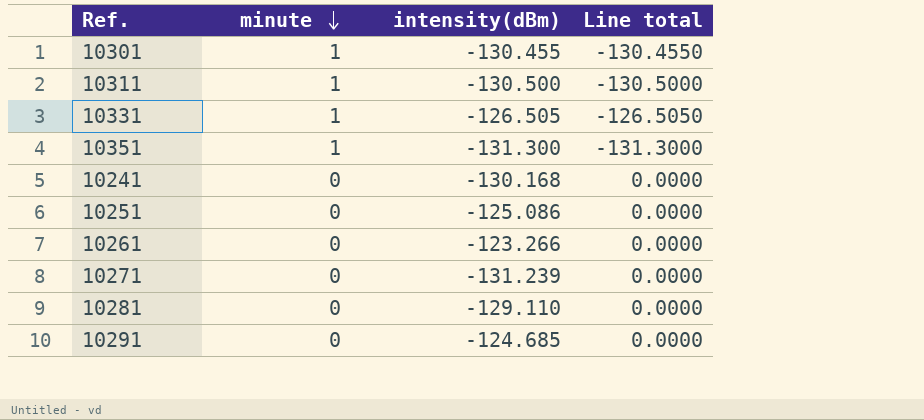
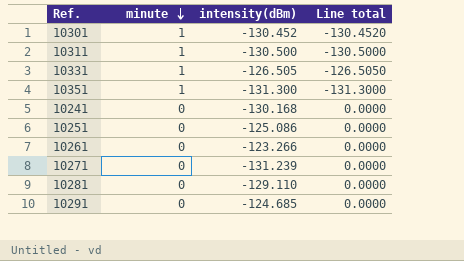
10301 | intensity(dBm): -130.455 -> -130.452
10301 | Line total: -130.4550 -> -130.4520

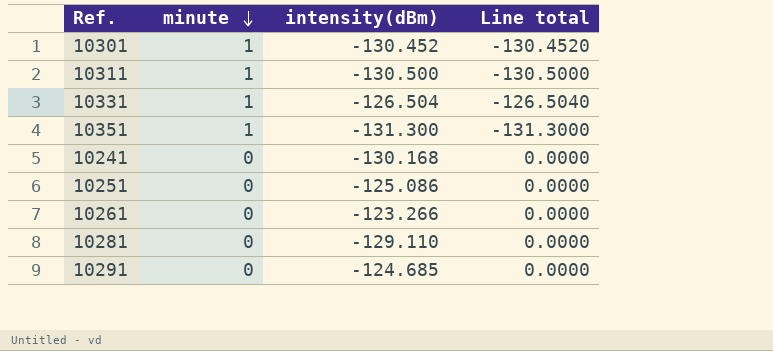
row 10271: 0 | -131.239 | 0.0000 -> none
10331 | intensity(dBm): -126.505 -> -126.504
10331 | Line total: -126.5050 -> -126.5040

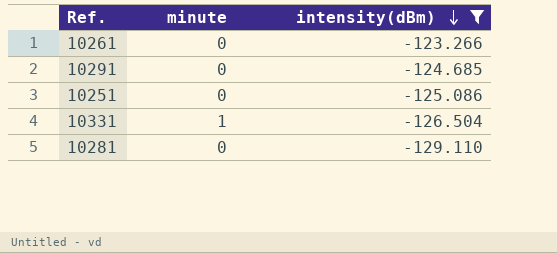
filter: none -> intensity(dBm) >= -129.110
row order: minute descending -> intensity(dBm) descending
column Line total | formula: [minute] * [intensity(dBm)] -> none

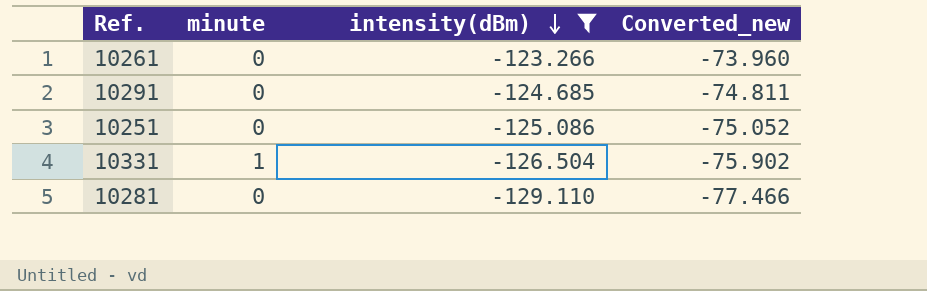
column Converted_new | formula: none -> [intensity(dBm)] * 0.6

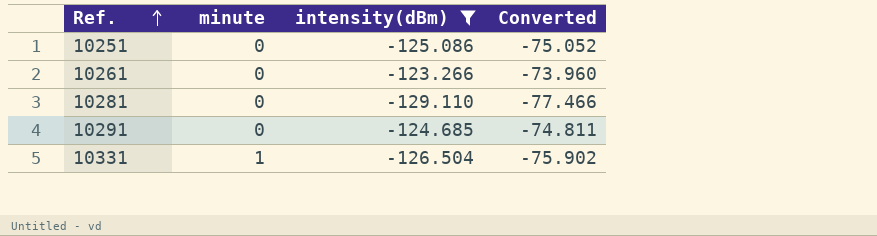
row order: intensity(dBm) descending -> Ref. ascending
column name: Converted_new -> Converted

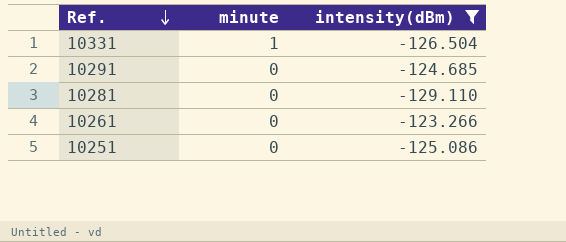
row order: Ref. ascending -> Ref. descending
column Converted | formula: [intensity(dBm)] * 0.6 -> none

